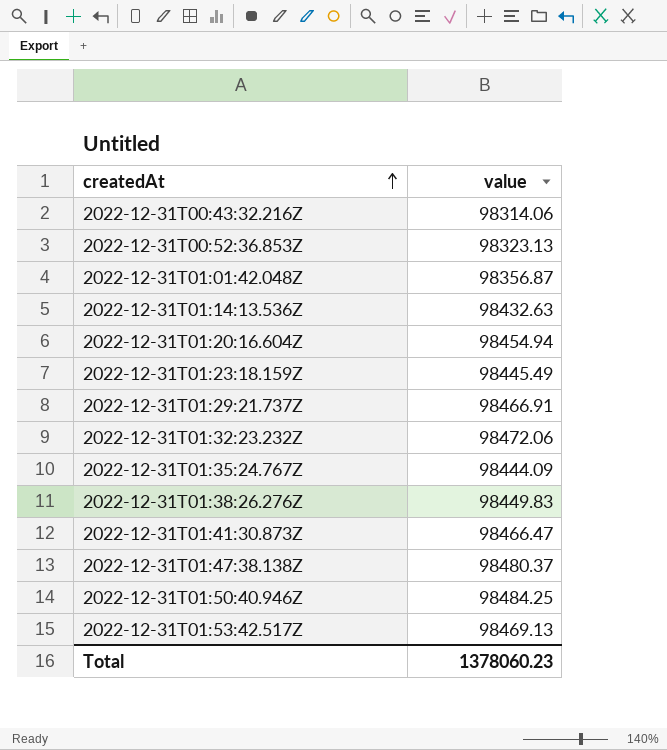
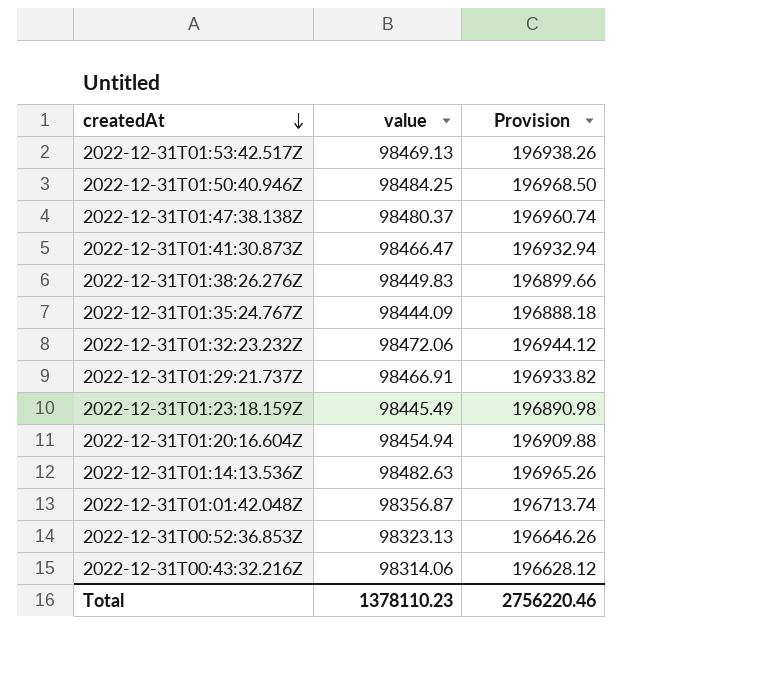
row order: createdAt ascending -> createdAt descending
column Provision | formula: none -> [value] * 2
2022-12-31T01:14:13.536Z | value: 98432.63 -> 98482.63
Total | value: 1378060.23 -> 1378110.23

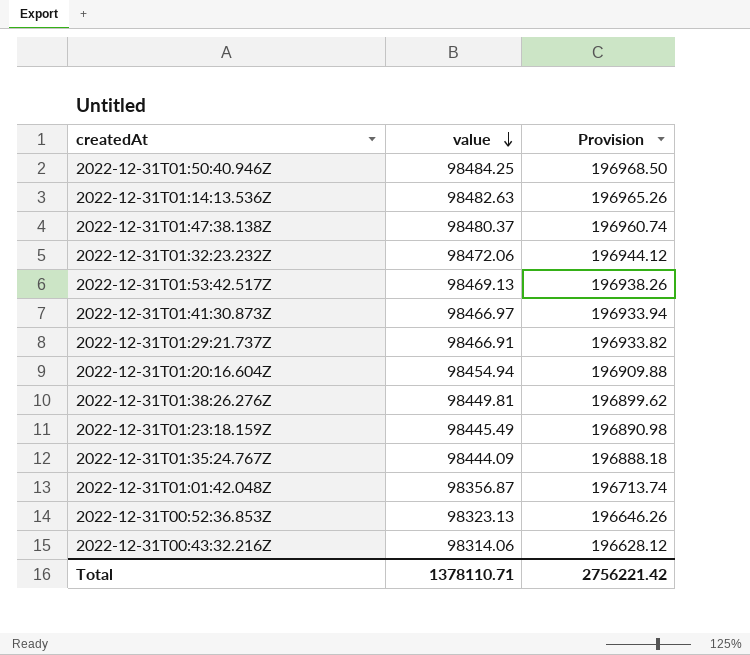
row order: createdAt descending -> value descending
2022-12-31T01:41:30.873Z | value: 98466.47 -> 98466.97
2022-12-31T01:41:30.873Z | Provision: 196932.94 -> 196933.94
2022-12-31T01:38:26.276Z | value: 98449.83 -> 98449.81
2022-12-31T01:38:26.276Z | Provision: 196899.66 -> 196899.62
Total | value: 1378110.23 -> 1378110.71
Total | Provision: 2756220.46 -> 2756221.42

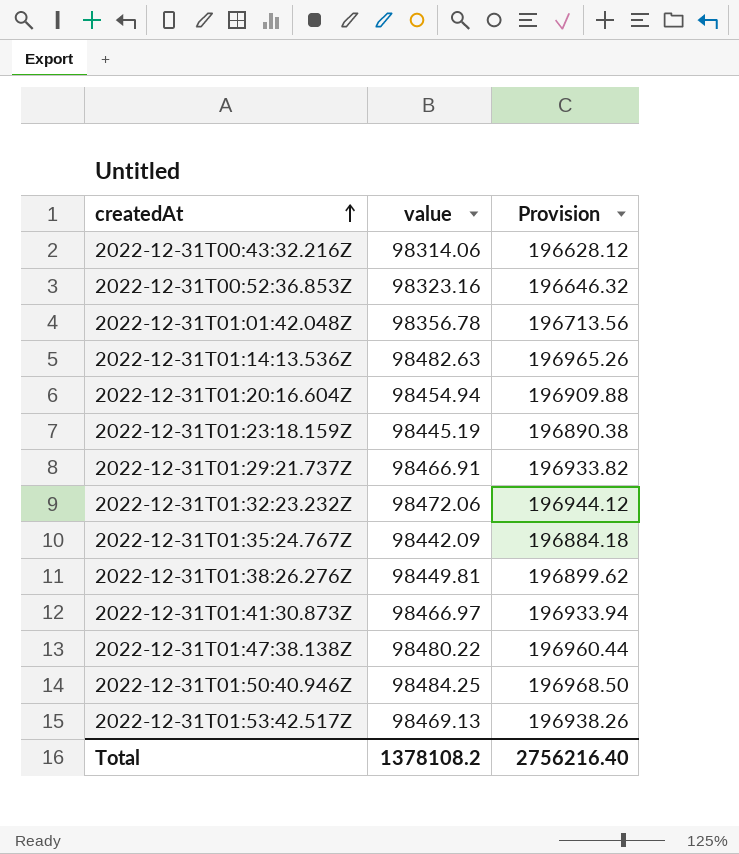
row order: value descending -> createdAt ascending
2022-12-31T00:52:36.853Z | value: 98323.13 -> 98323.16
2022-12-31T00:52:36.853Z | Provision: 196646.26 -> 196646.32
2022-12-31T01:01:42.048Z | value: 98356.87 -> 98356.78
2022-12-31T01:01:42.048Z | Provision: 196713.74 -> 196713.56
2022-12-31T01:23:18.159Z | value: 98445.49 -> 98445.19
2022-12-31T01:23:18.159Z | Provision: 196890.98 -> 196890.38
2022-12-31T01:35:24.767Z | value: 98444.09 -> 98442.09
2022-12-31T01:35:24.767Z | Provision: 196888.18 -> 196884.18
2022-12-31T01:47:38.138Z | value: 98480.37 -> 98480.22
2022-12-31T01:47:38.138Z | Provision: 196960.74 -> 196960.44
Total | value: 1378110.71 -> 1378108.2
Total | Provision: 2756221.42 -> 2756216.40

